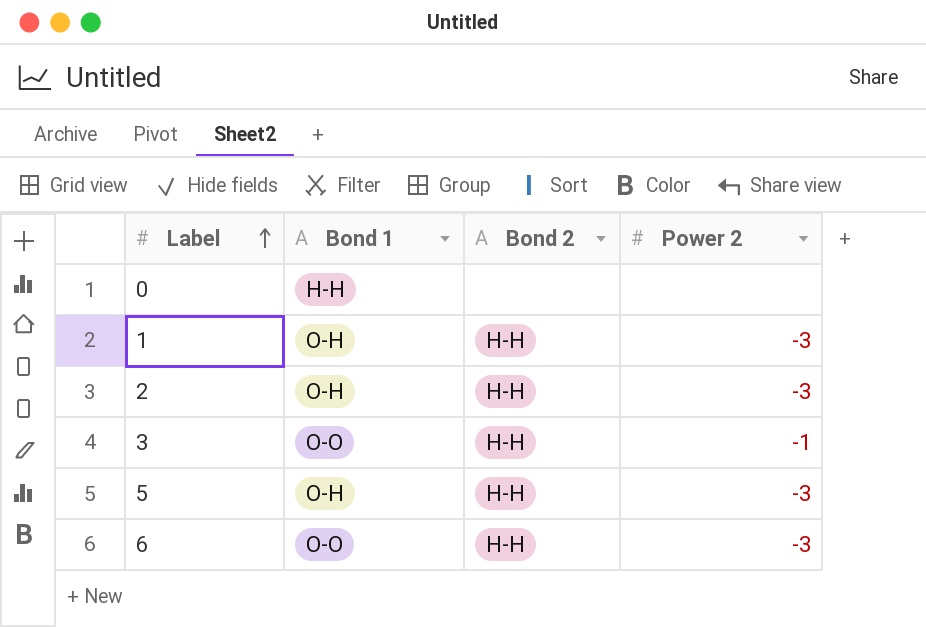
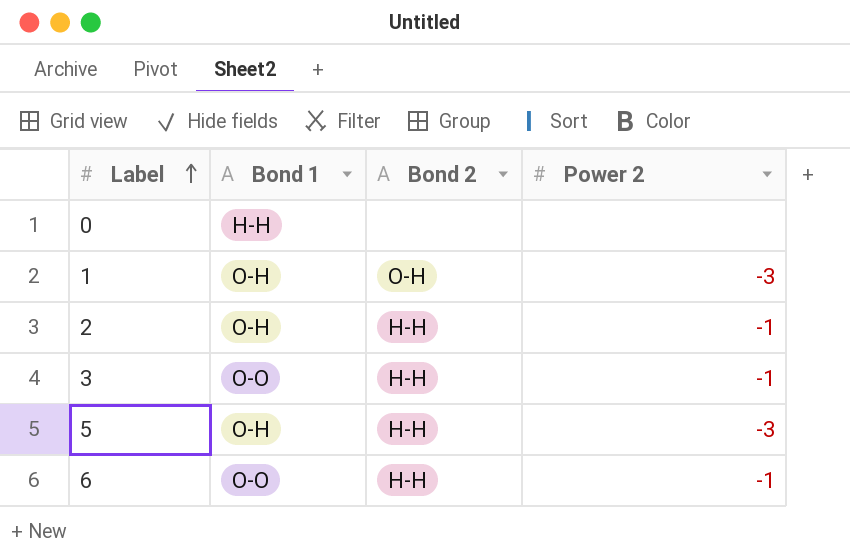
1 | Bond 2: H-H -> O-H
2 | Power 2: -3 -> -1
6 | Power 2: -3 -> -1

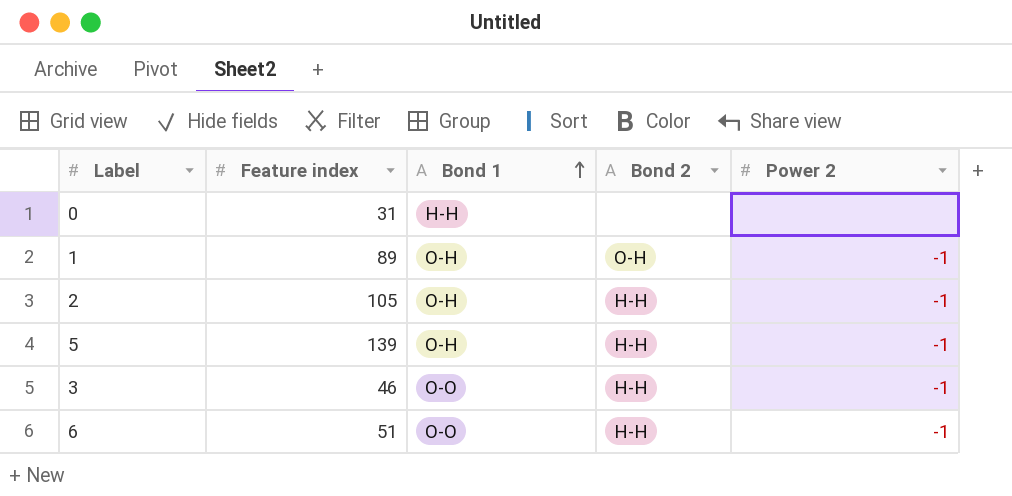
row order: Label ascending -> Bond 1 ascending
column Feature index | position: none -> 2
1 | Power 2: -3 -> -1
5 | Power 2: -3 -> -1

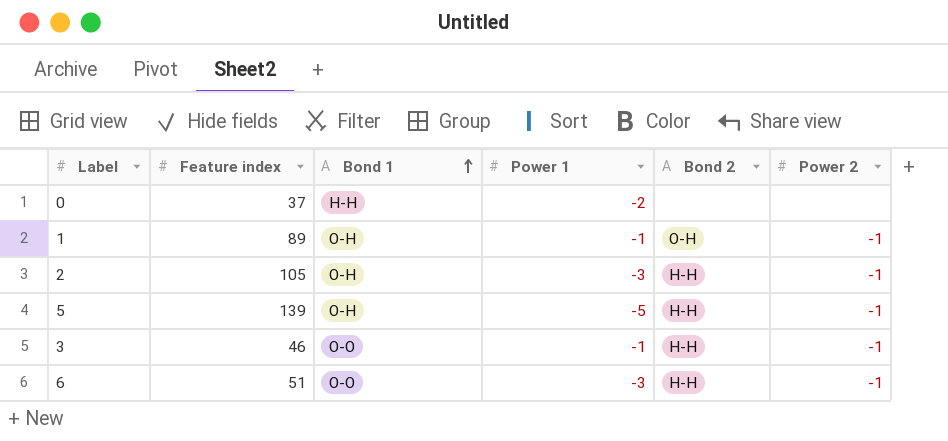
column Power 1 | position: none -> 4
0 | Feature index: 31 -> 37

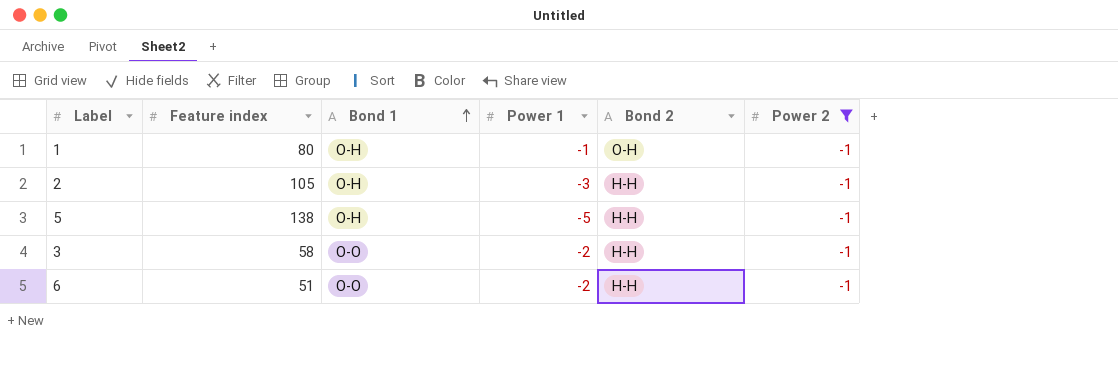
filter: none -> Power 2 = -1
1 | Feature index: 89 -> 80
5 | Feature index: 139 -> 138
3 | Feature index: 46 -> 58
3 | Power 1: -1 -> -2
6 | Power 1: -3 -> -2

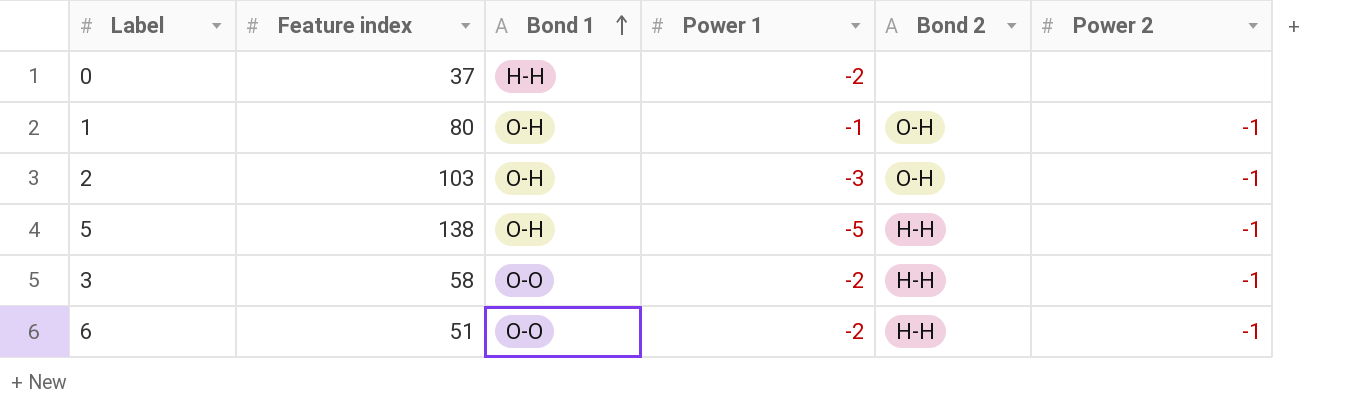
filter: Power 2 = -1 -> none
2 | Feature index: 105 -> 103
2 | Bond 2: H-H -> O-H

